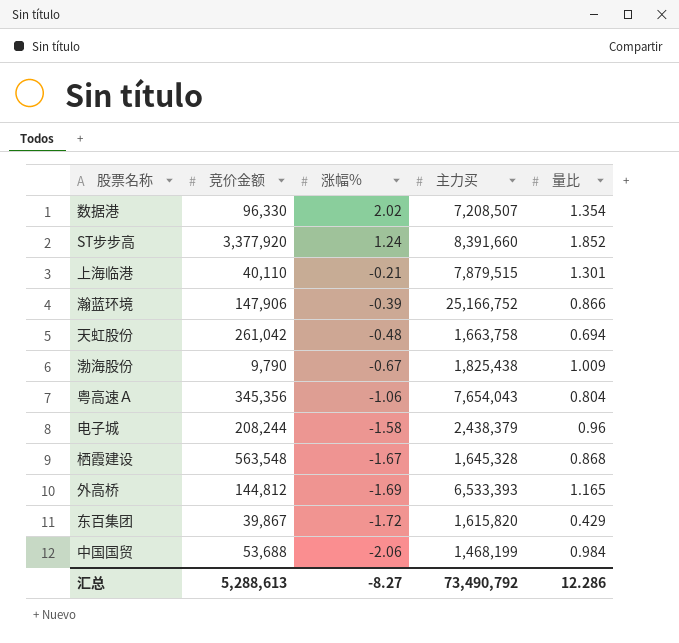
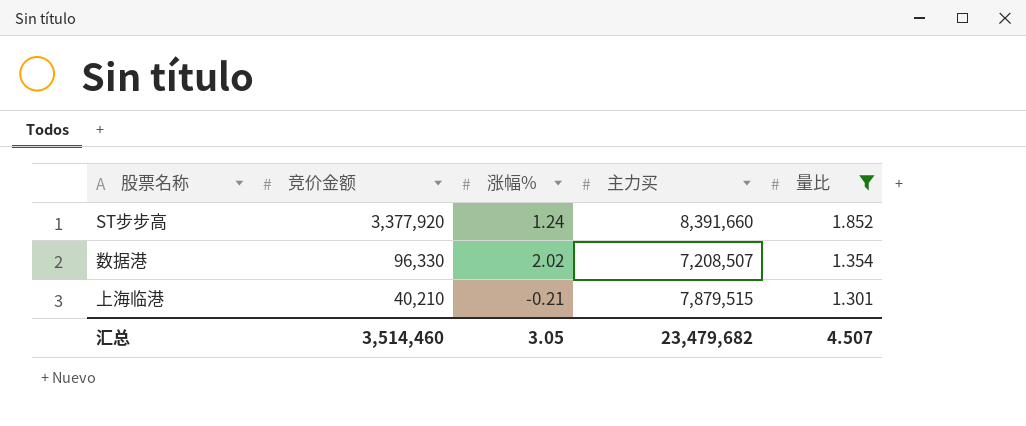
filter: none -> 量比 >= 1.301
row order: 涨幅% descending -> 竞价金额 descending
上海临港 | 竞价金额: 40,110 -> 40,210
汇总 | 竞价金额: 5,288,613 -> 3,514,460
汇总 | 涨幅%: -8.27 -> 3.05
汇总 | 主力买: 73,490,792 -> 23,479,682
汇总 | 量比: 12.286 -> 4.507

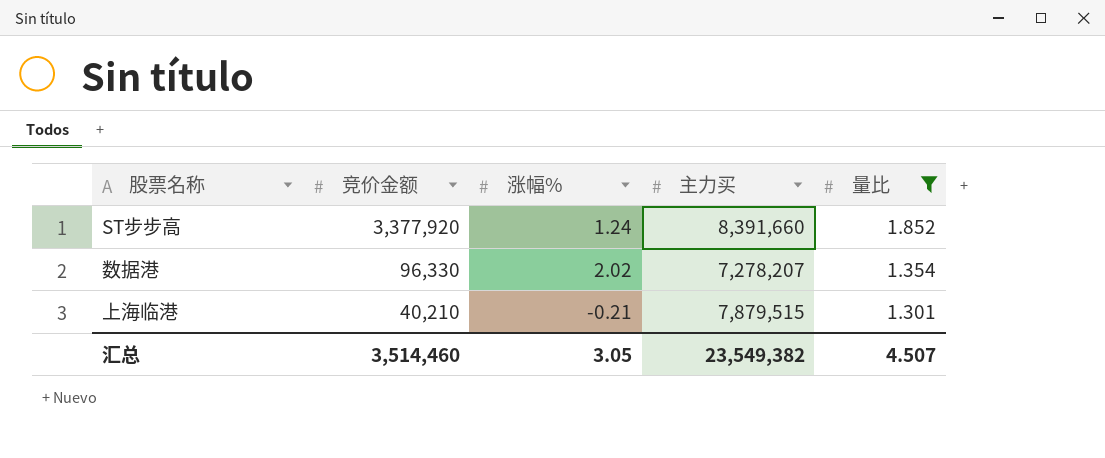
数据港 | 主力买: 7,208,507 -> 7,278,207
汇总 | 主力买: 23,479,682 -> 23,549,382

